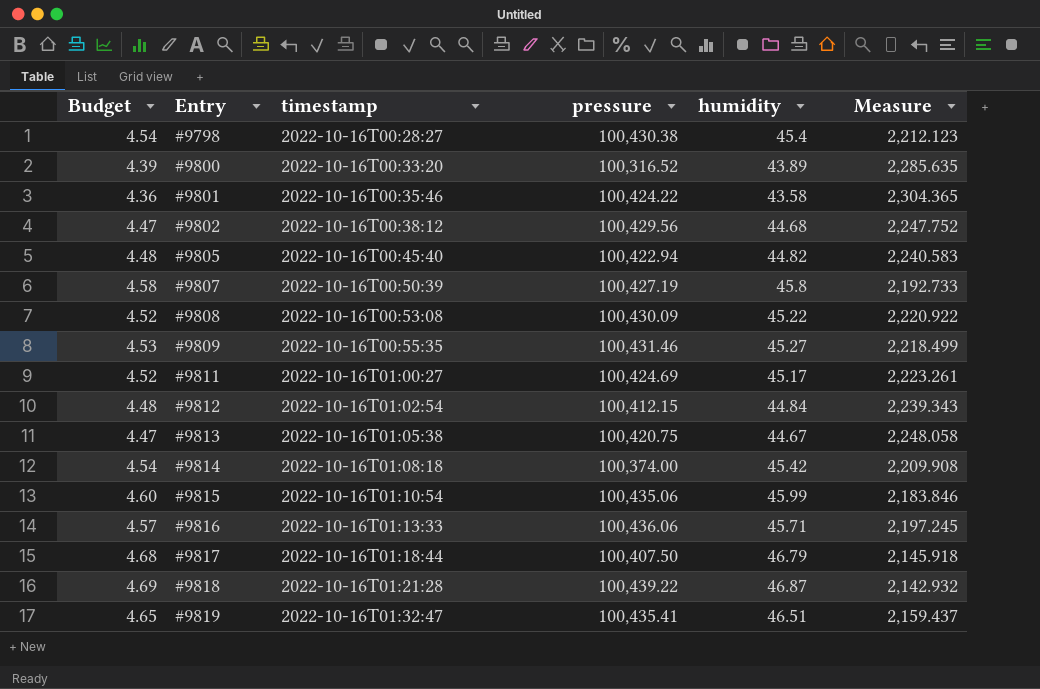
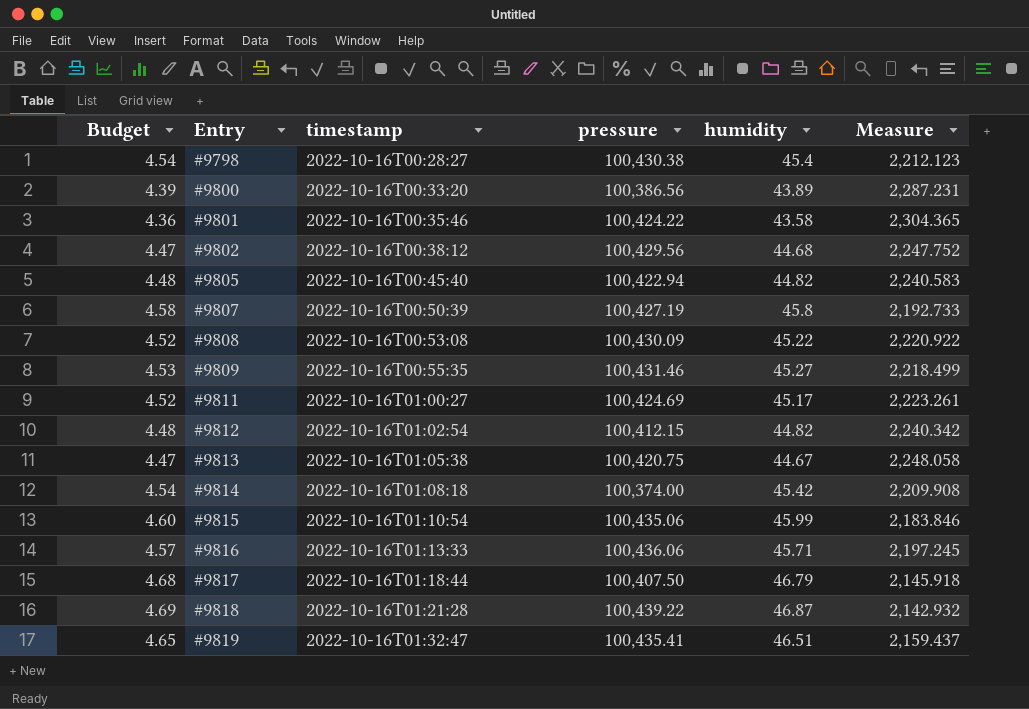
#9800 | pressure: 100,316.52 -> 100,386.56
#9800 | Measure: 2,285.635 -> 2,287.231
#9812 | humidity: 44.84 -> 44.82
#9812 | Measure: 2,239.343 -> 2,240.342

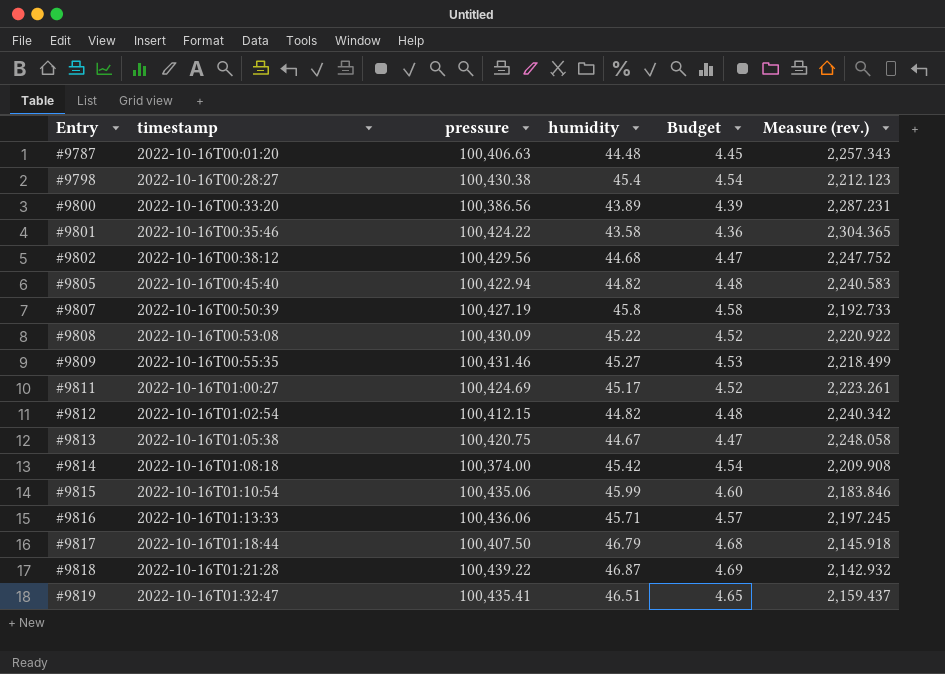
column Budget | position: 1 -> 5
column name: Measure -> Measure (rev.)
row #9787: none -> 2022-10-16T00:01:20 | 100,406.63 | 44.48 | 4.45 | 2,257.343

